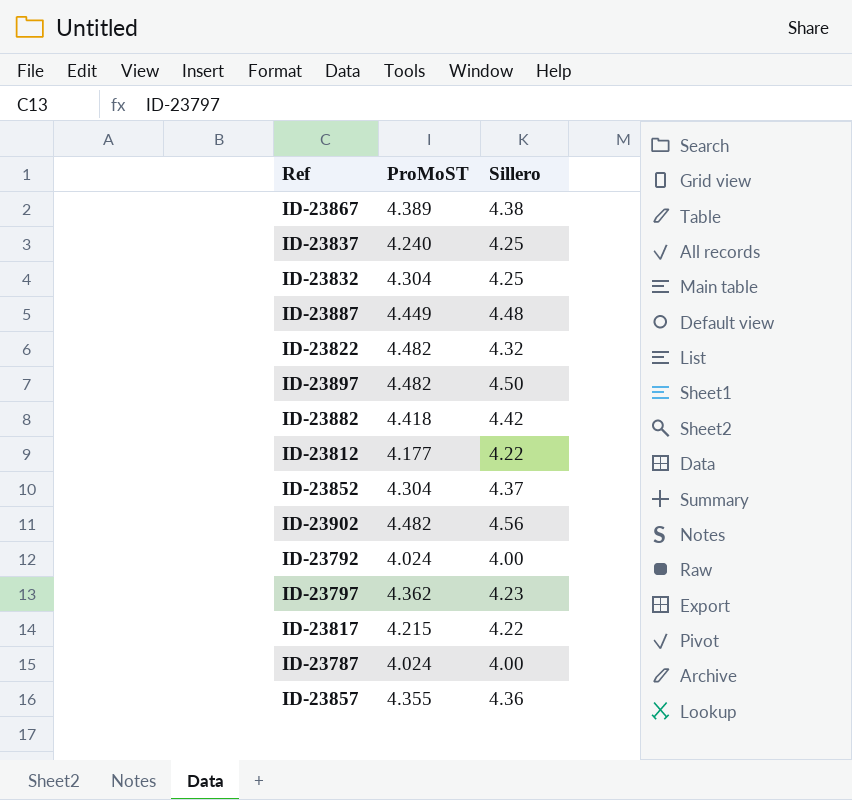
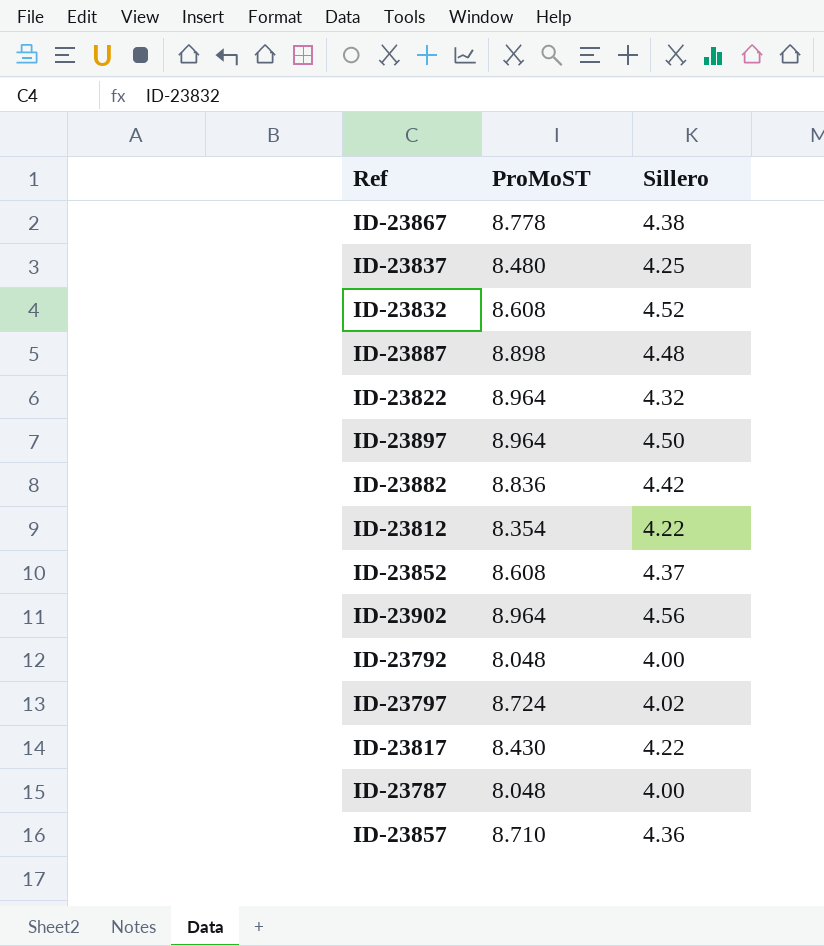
ID-23867 | ProMoST: 4.389 -> 8.778
ID-23837 | ProMoST: 4.240 -> 8.480
ID-23832 | ProMoST: 4.304 -> 8.608
ID-23832 | Sillero: 4.25 -> 4.52
ID-23887 | ProMoST: 4.449 -> 8.898
ID-23822 | ProMoST: 4.482 -> 8.964
ID-23897 | ProMoST: 4.482 -> 8.964
ID-23882 | ProMoST: 4.418 -> 8.836
ID-23812 | ProMoST: 4.177 -> 8.354
ID-23852 | ProMoST: 4.304 -> 8.608
ID-23902 | ProMoST: 4.482 -> 8.964
ID-23792 | ProMoST: 4.024 -> 8.048
ID-23797 | ProMoST: 4.362 -> 8.724
ID-23797 | Sillero: 4.23 -> 4.02
ID-23817 | ProMoST: 4.215 -> 8.430
ID-23787 | ProMoST: 4.024 -> 8.048
ID-23857 | ProMoST: 4.355 -> 8.710

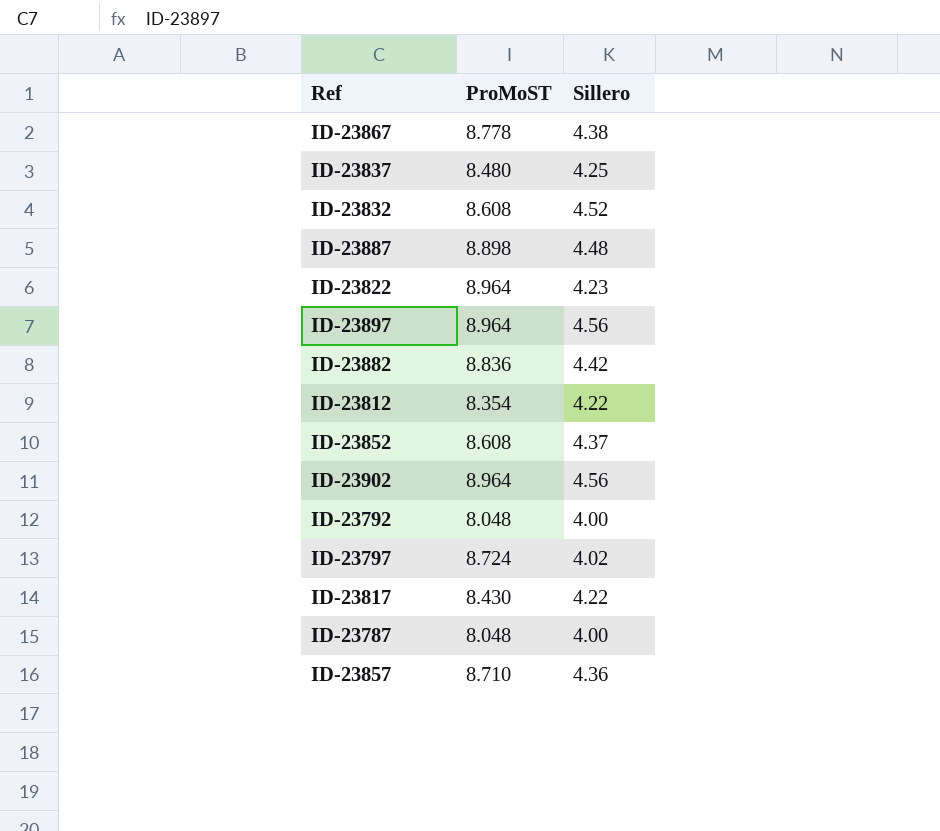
ID-23822 | Sillero: 4.32 -> 4.23
ID-23897 | Sillero: 4.50 -> 4.56

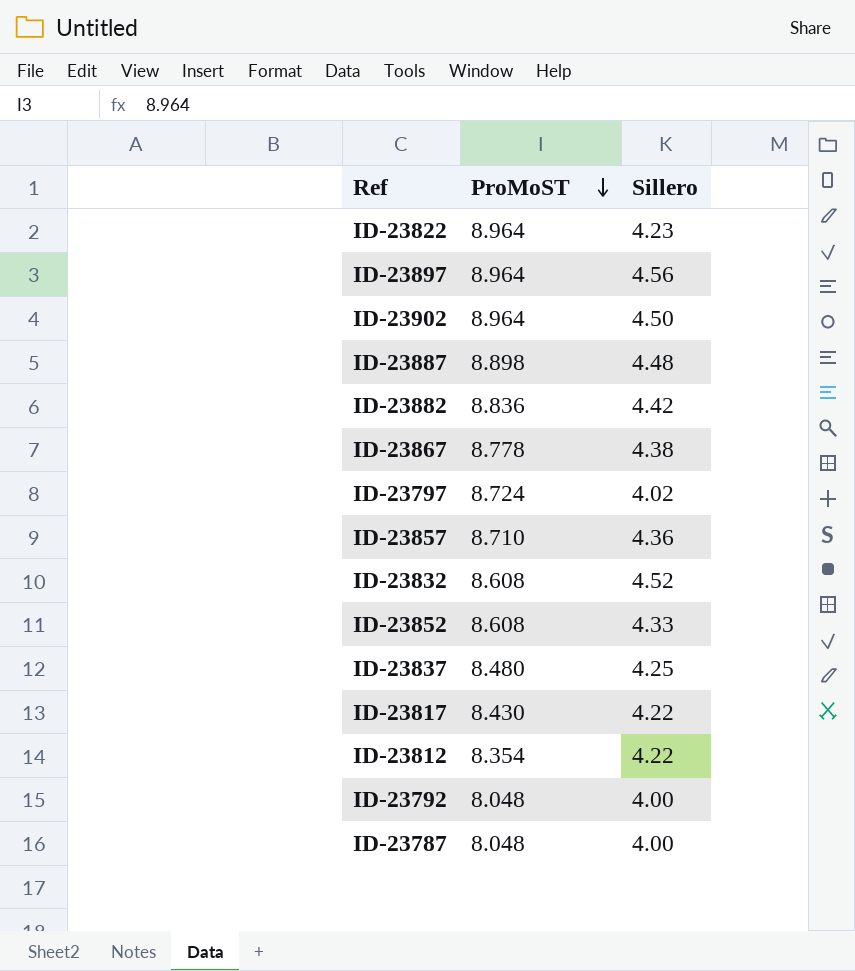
row order: none -> ProMoST descending
ID-23902 | Sillero: 4.56 -> 4.50
ID-23852 | Sillero: 4.37 -> 4.33

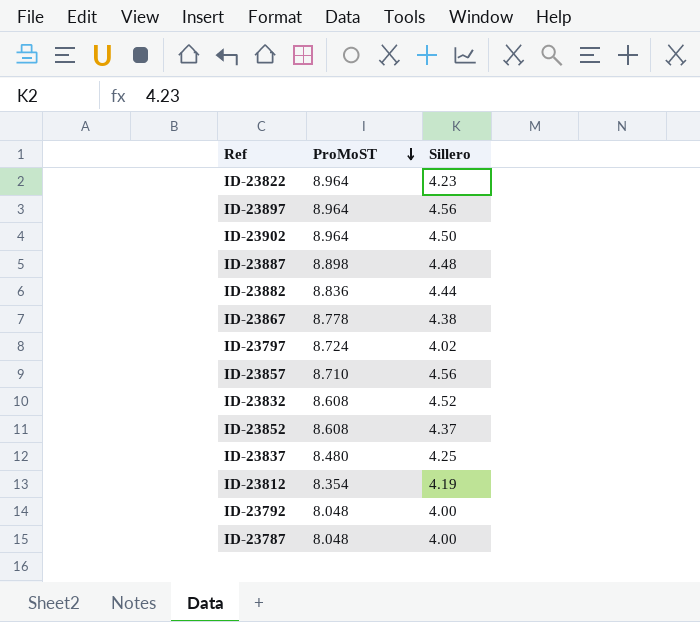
row ID-23817: 8.430 | 4.22 -> none
ID-23882 | Sillero: 4.42 -> 4.44
ID-23857 | Sillero: 4.36 -> 4.56
ID-23852 | Sillero: 4.33 -> 4.37
ID-23812 | Sillero: 4.22 -> 4.19

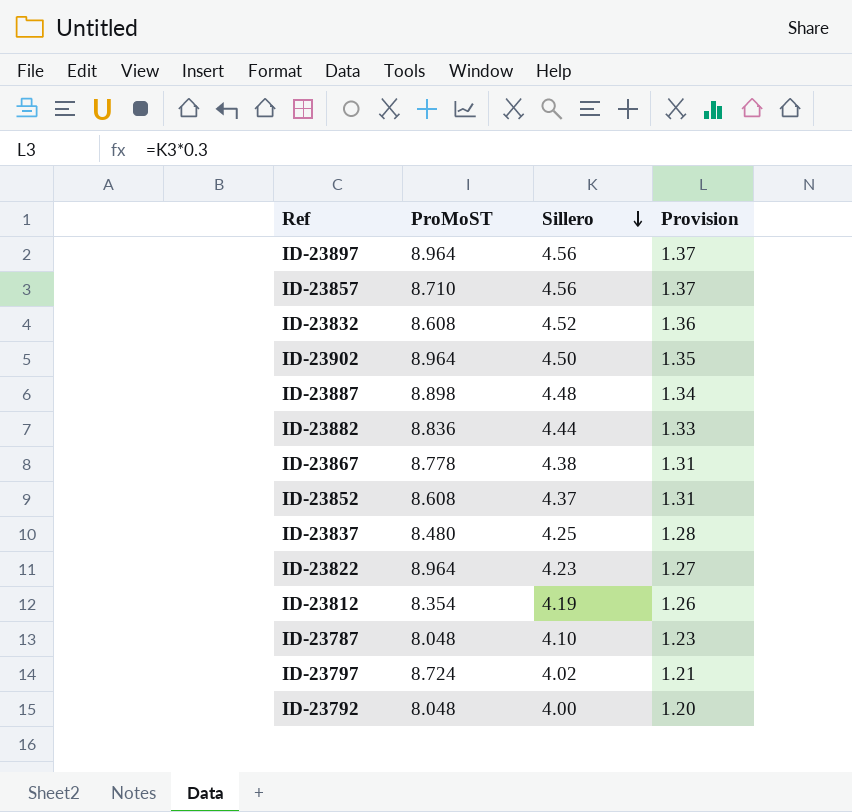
row order: ProMoST descending -> Sillero descending
column Provision | formula: none -> [Sillero] * 0.3
ID-23787 | Sillero: 4.00 -> 4.10

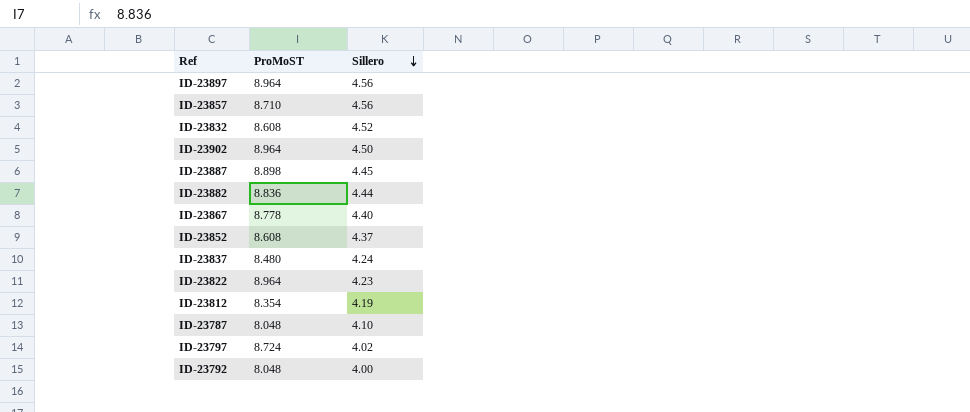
column Provision | formula: [Sillero] * 0.3 -> none
ID-23887 | Sillero: 4.48 -> 4.45
ID-23867 | Sillero: 4.38 -> 4.40
ID-23837 | Sillero: 4.25 -> 4.24

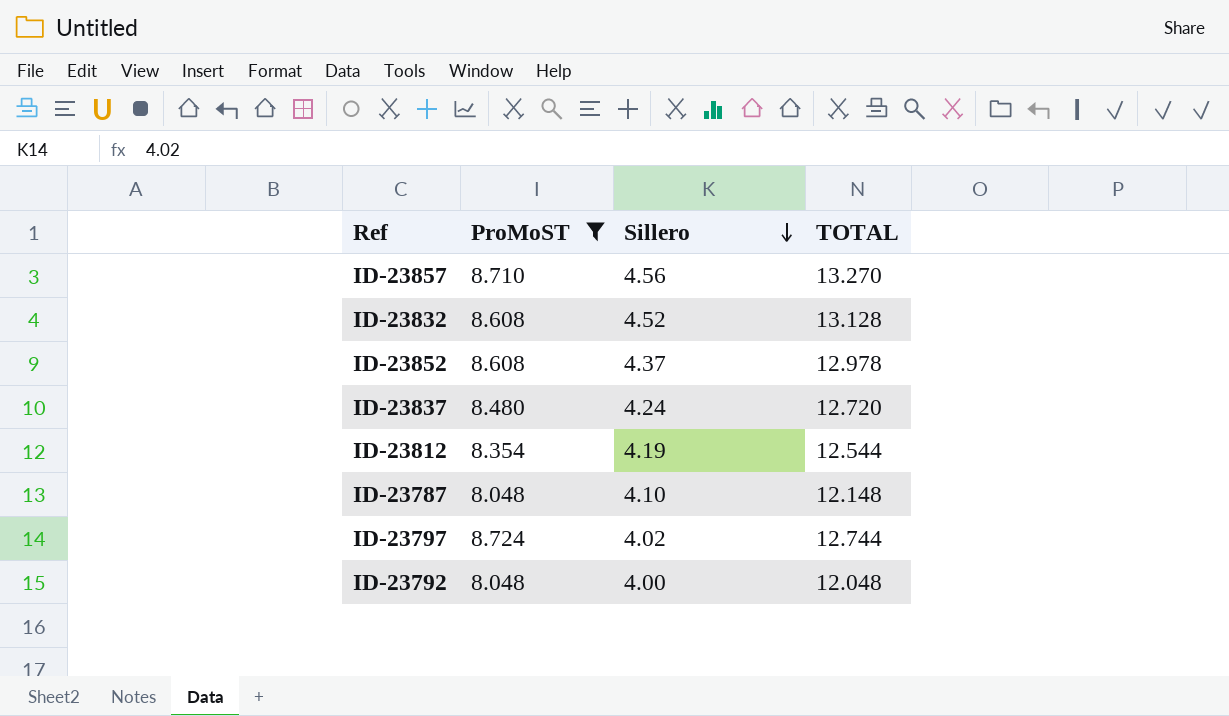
filter: none -> ProMoST <= 8.724
column TOTAL | formula: none -> [ProMoST] + [Sillero]

